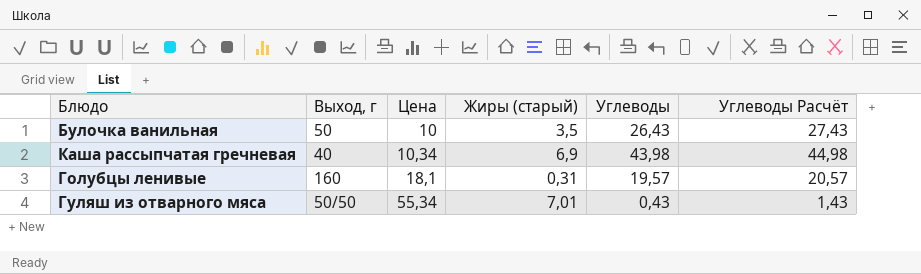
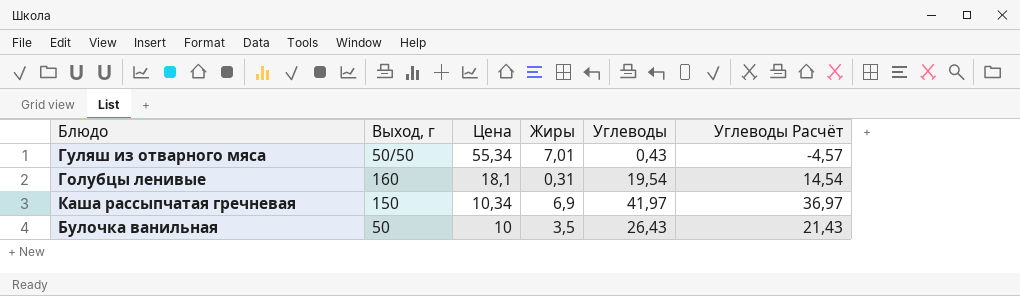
row order: Цена ascending -> Цена descending
column name: Жиры (старый) -> Жиры
column Углеводы Расчёт | formula: [Углеводы] + 1 -> [Углеводы] - 5
Голубцы ленивые | Углеводы: 19,57 -> 19,54
Каша рассыпчатая гречневая | Выход, г: 40 -> 150
Каша рассыпчатая гречневая | Углеводы: 43,98 -> 41,97

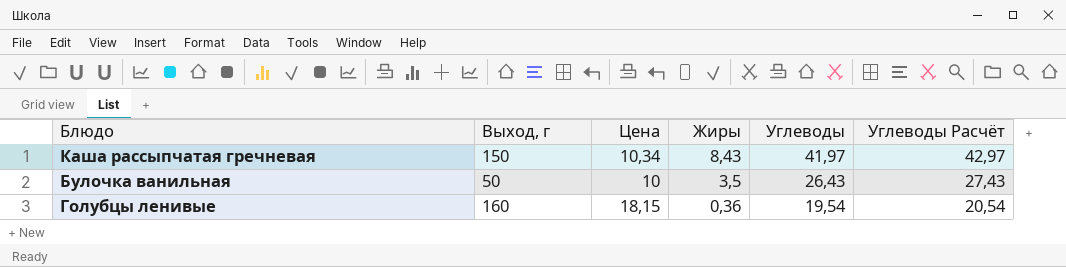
row order: Цена descending -> Жиры descending
column Углеводы Расчёт | formula: [Углеводы] - 5 -> [Углеводы] + 1
row Гуляш из отварного мяса: 50/50 | 55,34 | 7,01 | 0,43 | -4,57 -> none
Каша рассыпчатая гречневая | Жиры: 6,9 -> 8,43
Голубцы ленивые | Цена: 18,1 -> 18,15
Голубцы ленивые | Жиры: 0,31 -> 0,36

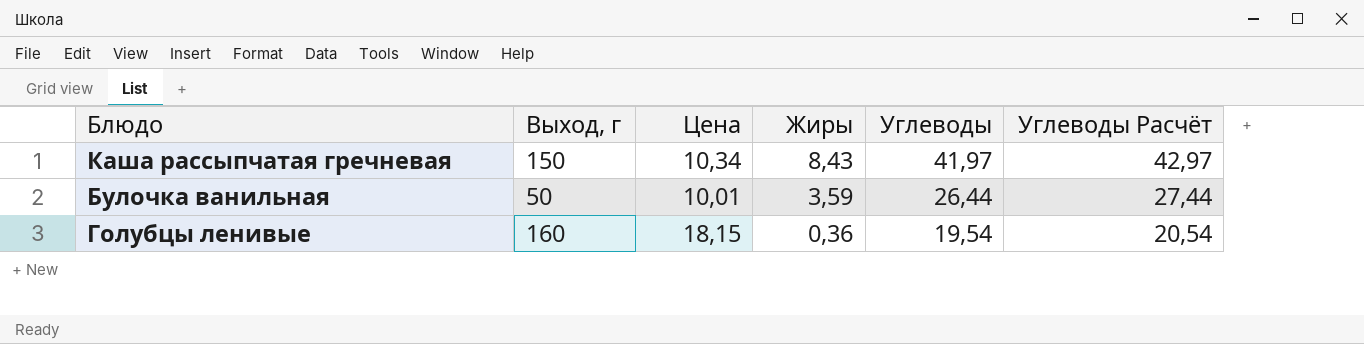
Булочка ванильная | Цена: 10 -> 10,01
Булочка ванильная | Жиры: 3,5 -> 3,59
Булочка ванильная | Углеводы: 26,43 -> 26,44
Булочка ванильная | Углеводы Расчёт: 27,43 -> 27,44

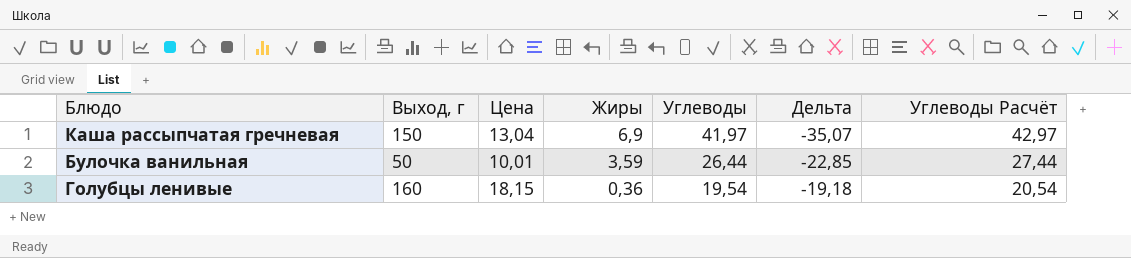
column Дельта | formula: none -> [Жиры] - [Углеводы]
Каша рассыпчатая гречневая | Цена: 10,34 -> 13,04
Каша рассыпчатая гречневая | Жиры: 8,43 -> 6,9

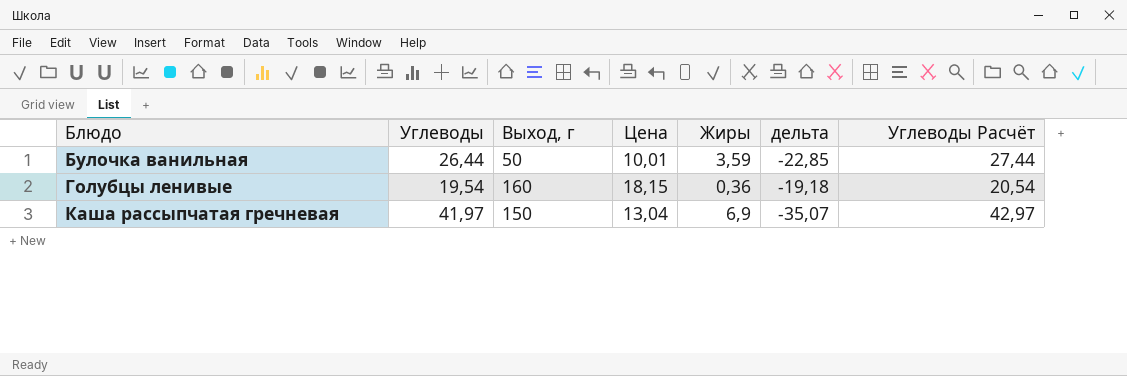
row order: Жиры descending -> Блюдо ascending
column Углеводы | position: 5 -> 2
column name: Дельта -> дельта

